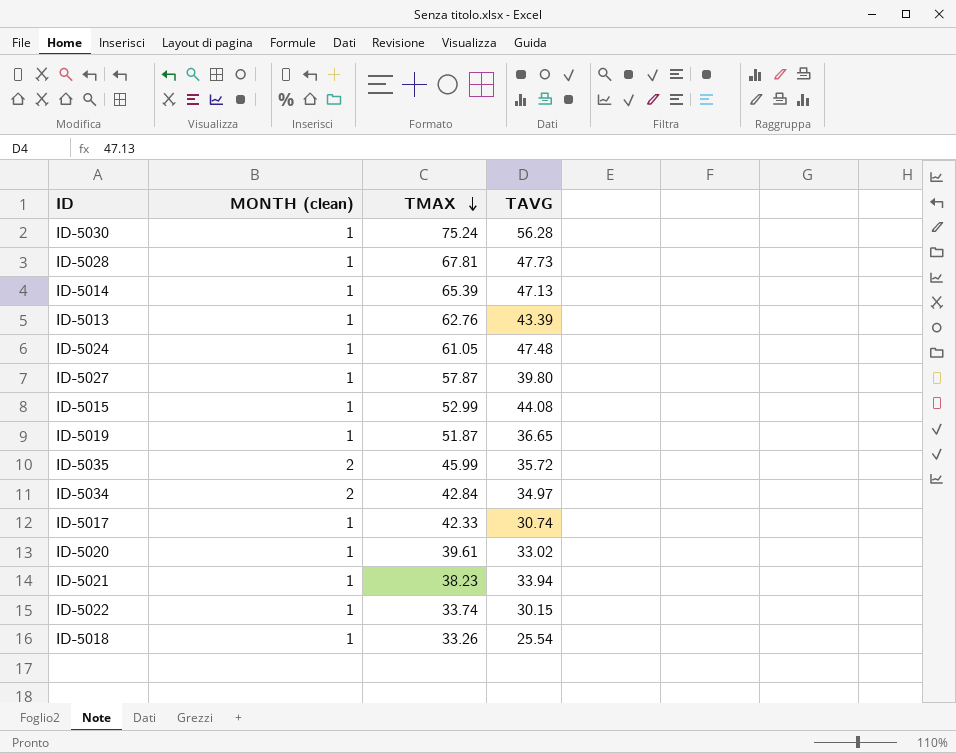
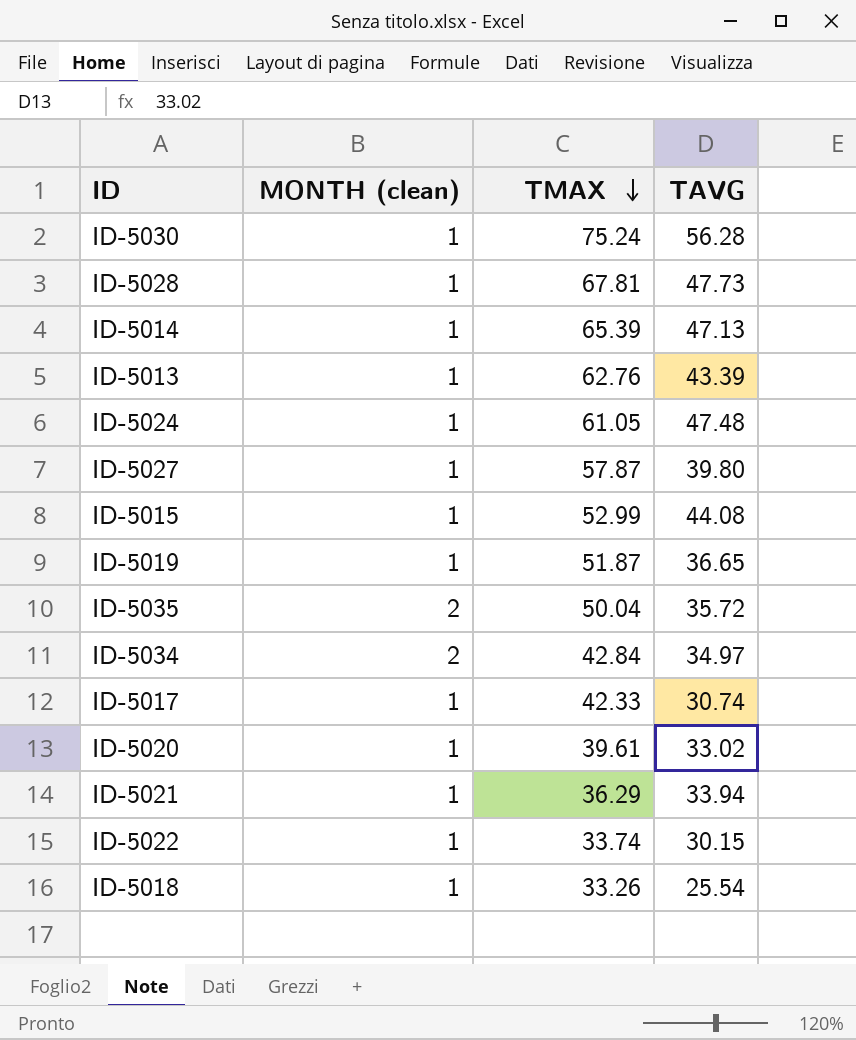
ID-5035 | TMAX: 45.99 -> 50.04
ID-5021 | TMAX: 38.23 -> 36.29

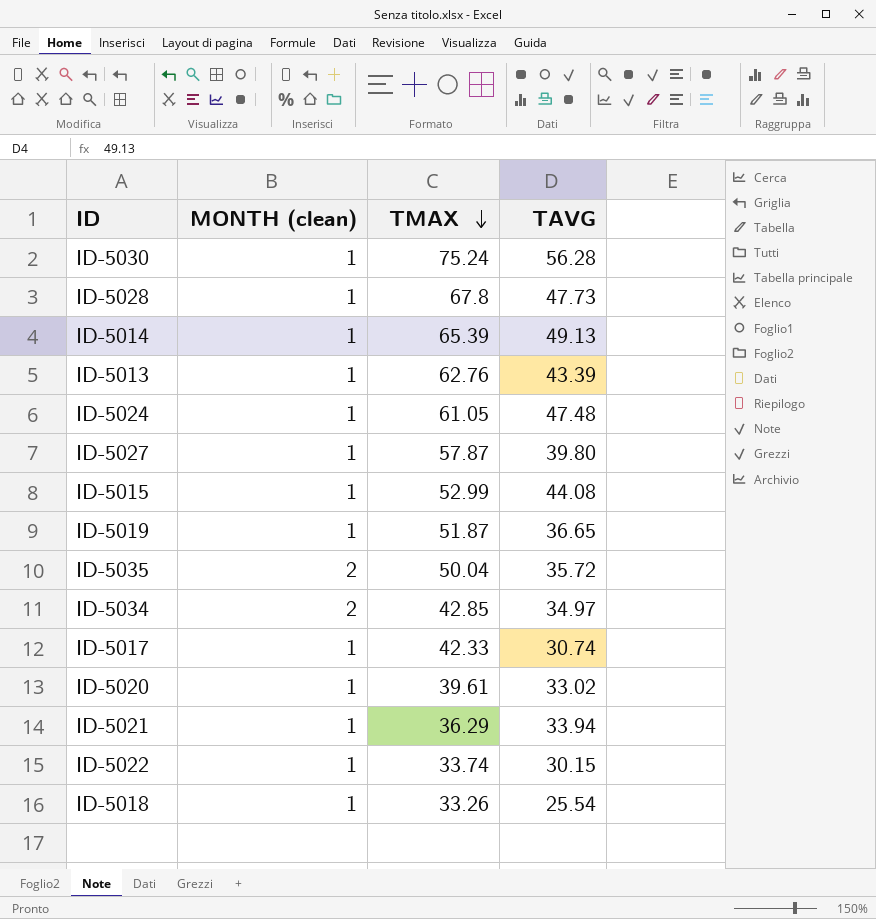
ID-5028 | TMAX: 67.81 -> 67.8
ID-5014 | TAVG: 47.13 -> 49.13
ID-5034 | TMAX: 42.84 -> 42.85

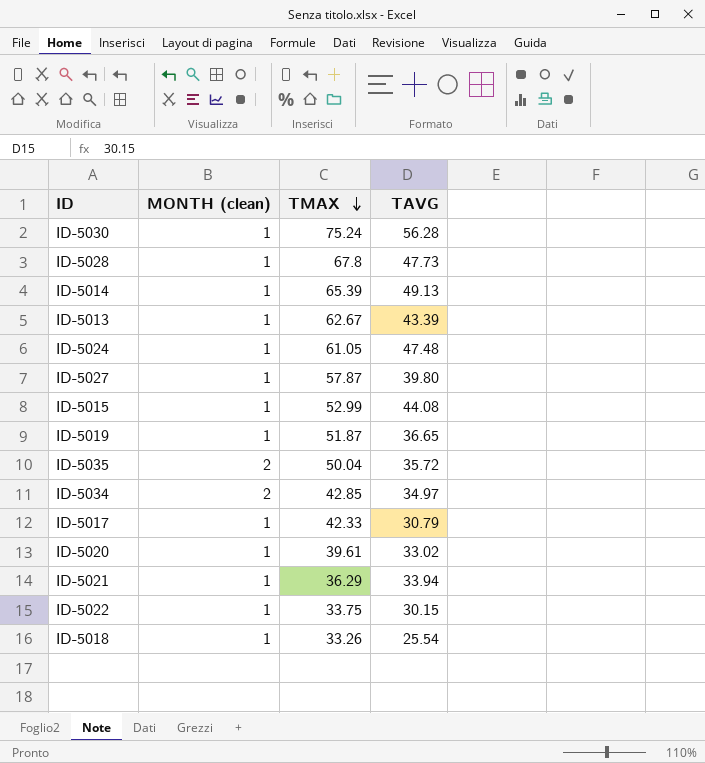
ID-5013 | TMAX: 62.76 -> 62.67
ID-5017 | TAVG: 30.74 -> 30.79
ID-5022 | TMAX: 33.74 -> 33.75

